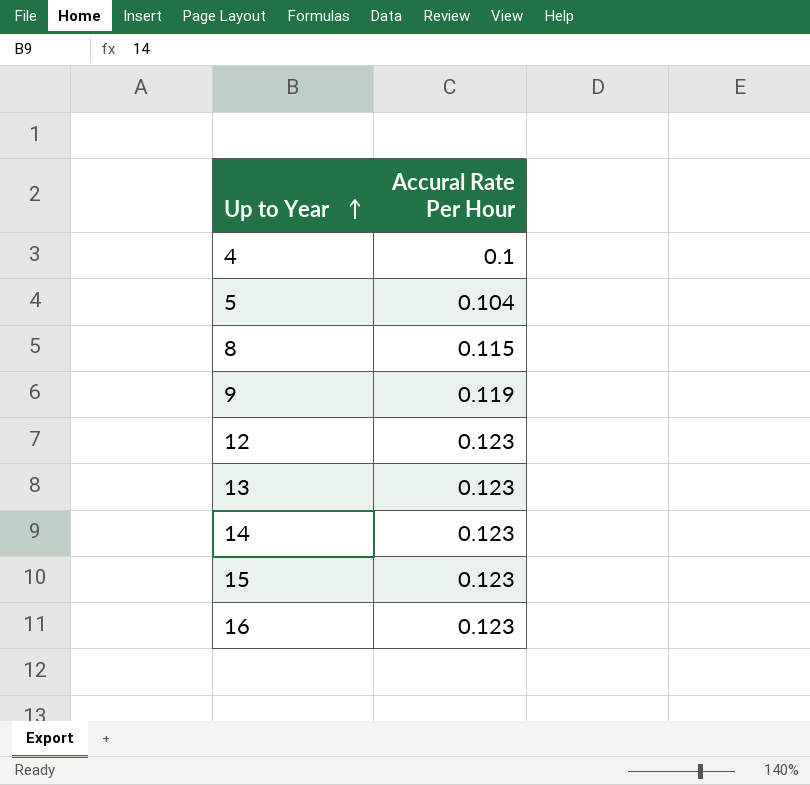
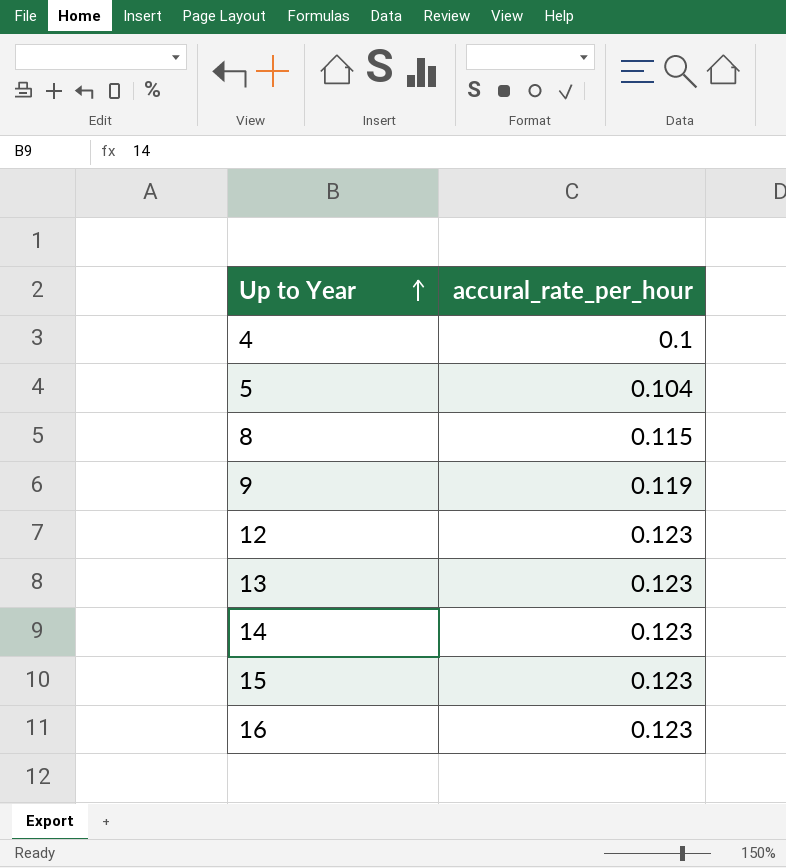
column name: Accural Rate Per Hour -> accural_rate_per_hour

